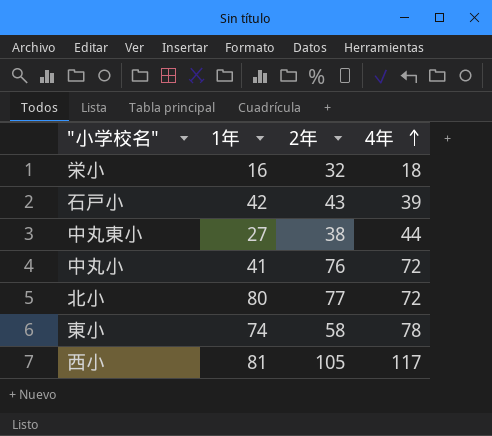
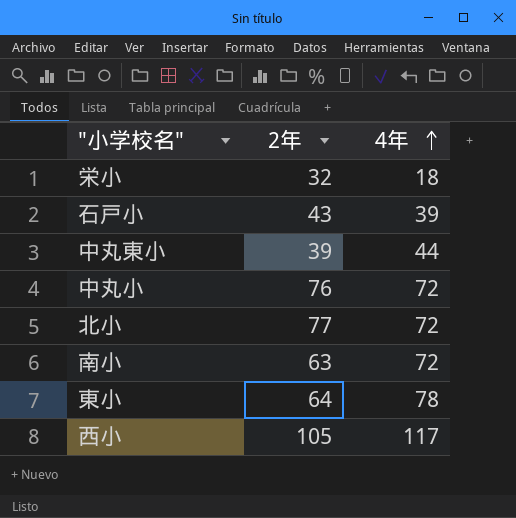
column 1年 | position: 2 -> none
中丸東小 | 2年: 38 -> 39
row 南小: none -> 63 | 72
東小 | 2年: 58 -> 64

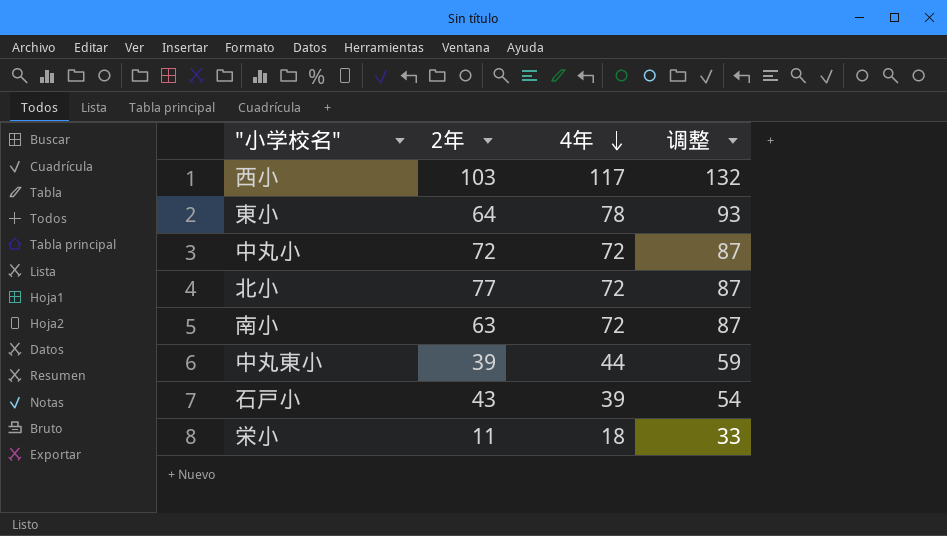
row order: 4年 ascending -> 4年 descending
column 调整 | formula: none -> [4年] + 15
西小 | 2年: 105 -> 103
中丸小 | 2年: 76 -> 72
栄小 | 2年: 32 -> 11

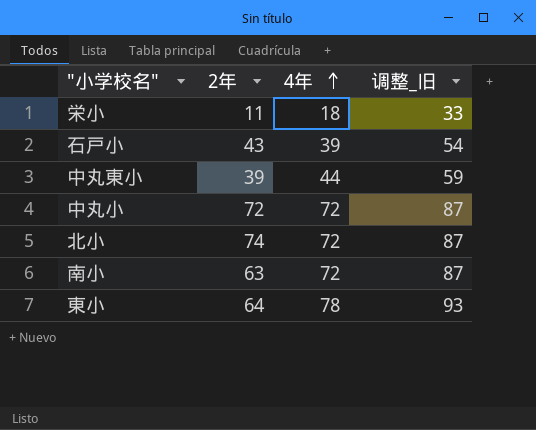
row order: 4年 descending -> 4年 ascending
column name: 调整 -> 调整_旧
row 西小: 103 | 117 | 132 -> none
北小 | 2年: 77 -> 74

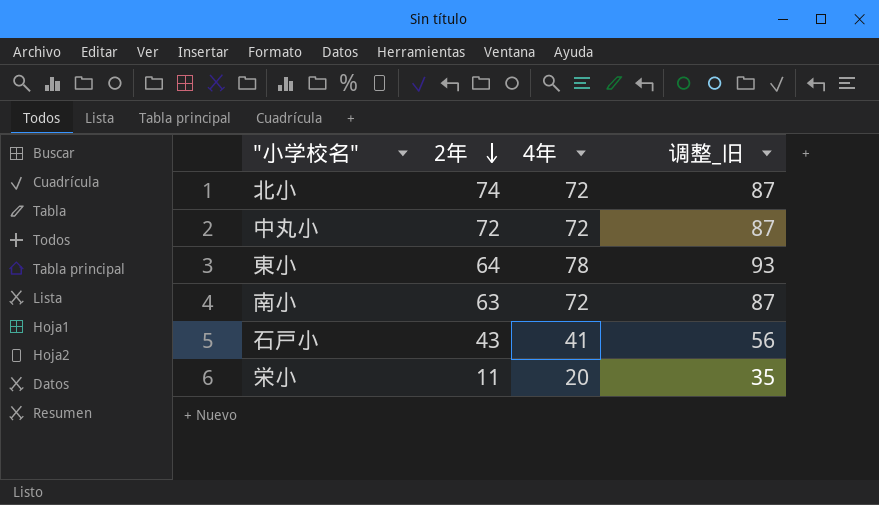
row order: 4年 ascending -> 2年 descending
row 中丸東小: 39 | 44 | 59 -> none
石戸小 | 4年: 39 -> 41
石戸小 | 调整_旧: 54 -> 56
栄小 | 4年: 18 -> 20
栄小 | 调整_旧: 33 -> 35

